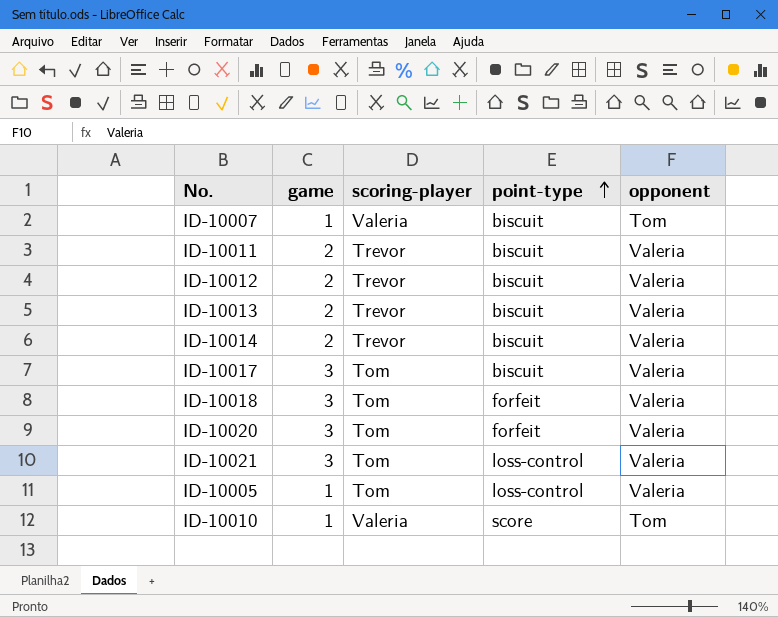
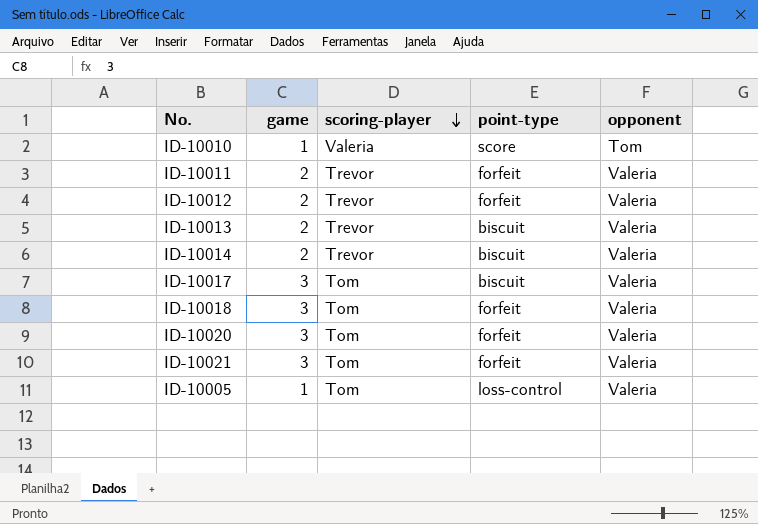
row order: point-type ascending -> scoring-player descending
row ID-10007: 1 | Valeria | biscuit | Tom -> none
ID-10011 | point-type: biscuit -> forfeit
ID-10012 | point-type: biscuit -> forfeit
ID-10021 | point-type: loss-control -> forfeit

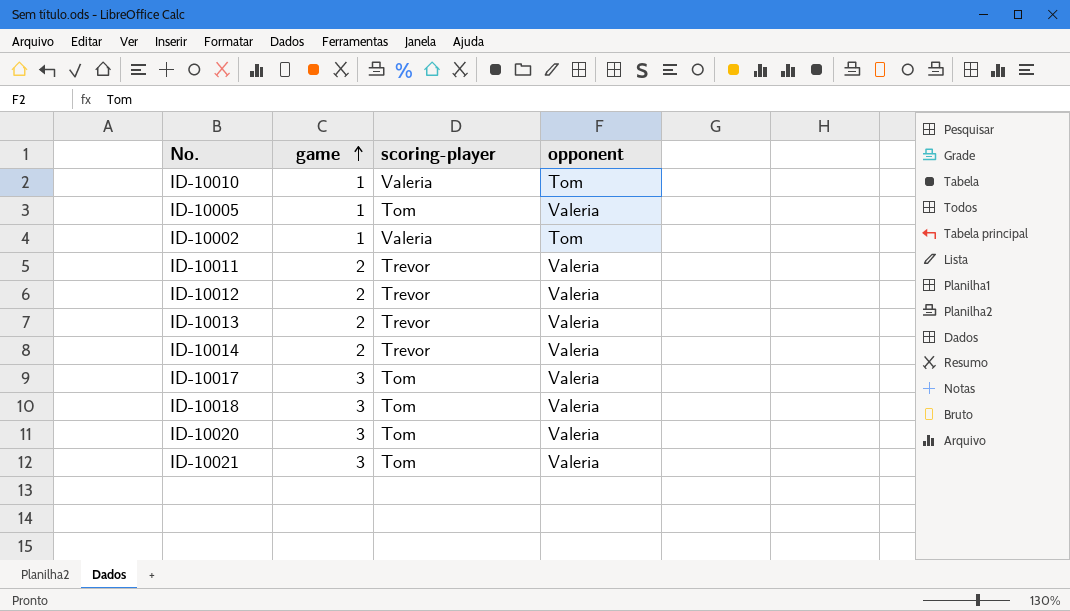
row order: scoring-player descending -> game ascending
column point-type | position: 4 -> none
row ID-10002: none -> 1 | Valeria | Tom

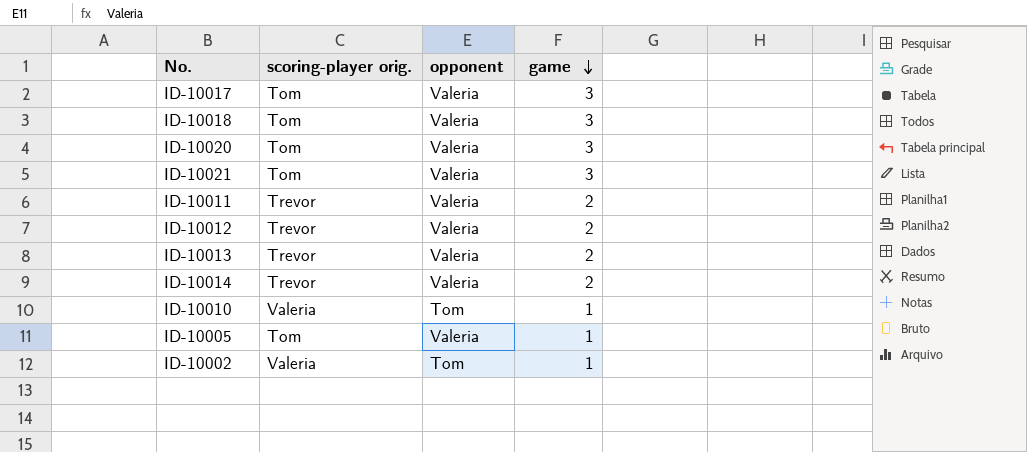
row order: game ascending -> game descending
column name: scoring-player -> scoring-player orig.
column game | position: 2 -> 4

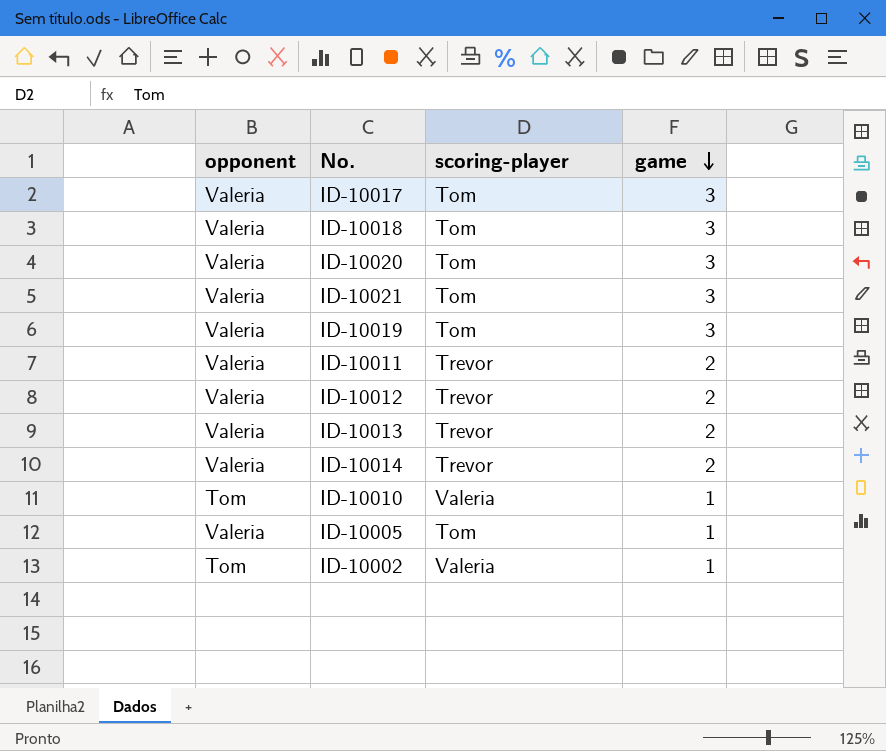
column opponent | position: 3 -> 1
column name: scoring-player orig. -> scoring-player
row ID-10019: none -> Valeria | Tom | 3

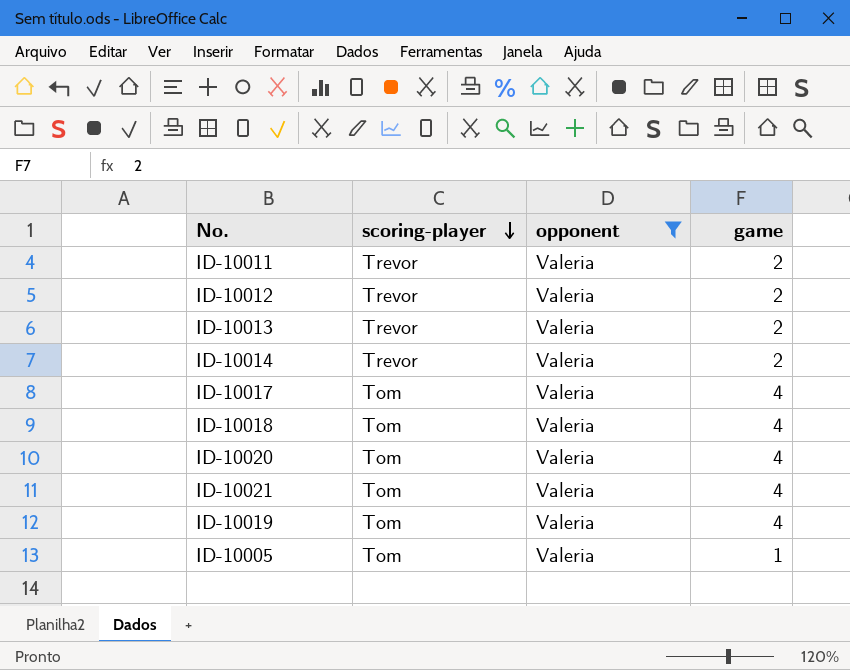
filter: none -> opponent = Valeria
row order: game descending -> scoring-player descending
column opponent | position: 1 -> 3
ID-10017 | game: 3 -> 4
ID-10018 | game: 3 -> 4
ID-10020 | game: 3 -> 4
ID-10021 | game: 3 -> 4
ID-10019 | game: 3 -> 4

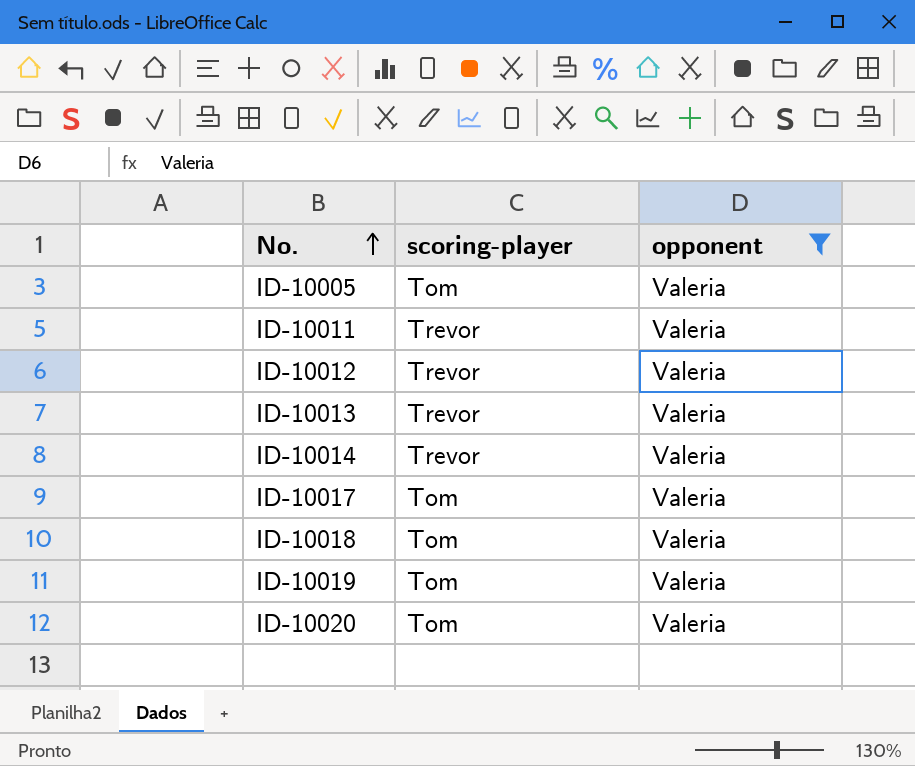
row order: scoring-player descending -> No. ascending
column game | position: 4 -> none
row ID-10021: Tom | Valeria | 4 -> none

